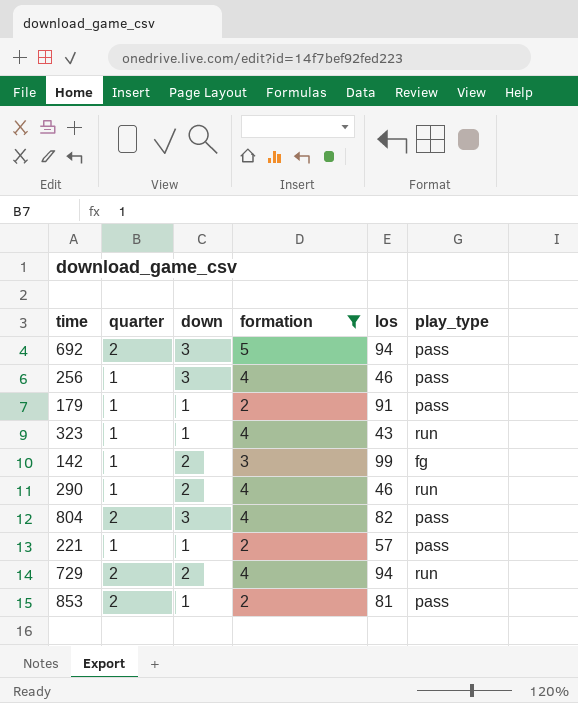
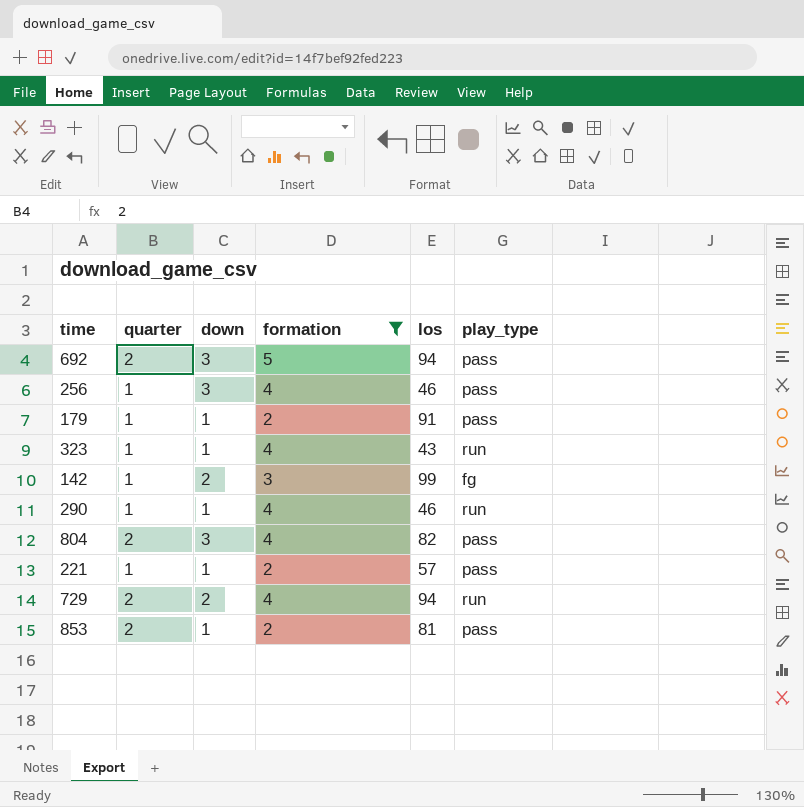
290 | down: 2 -> 1

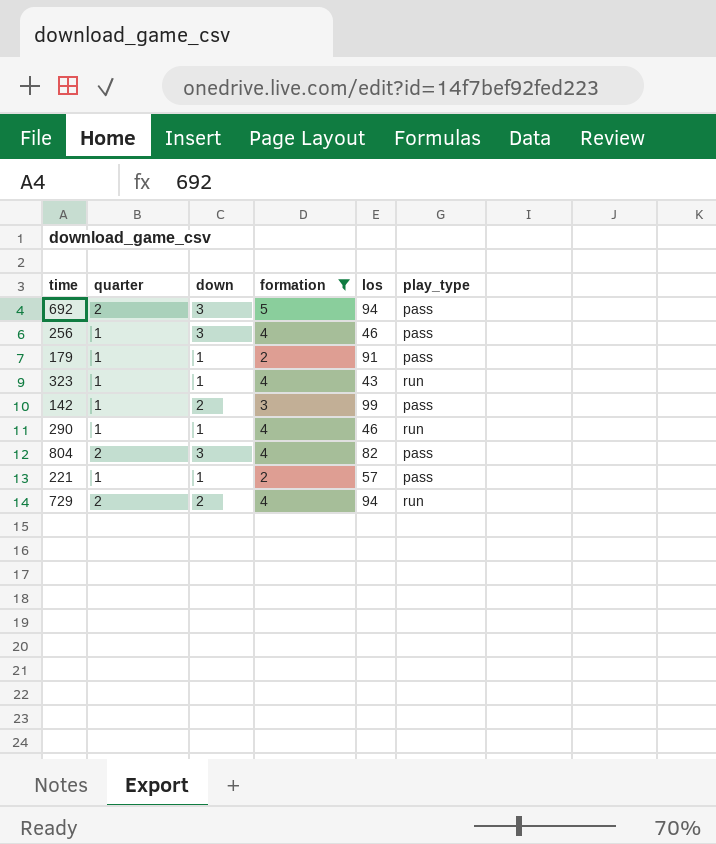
row 853: 2 | 1 | 2 | 81 | pass -> none
142 | play_type: fg -> pass

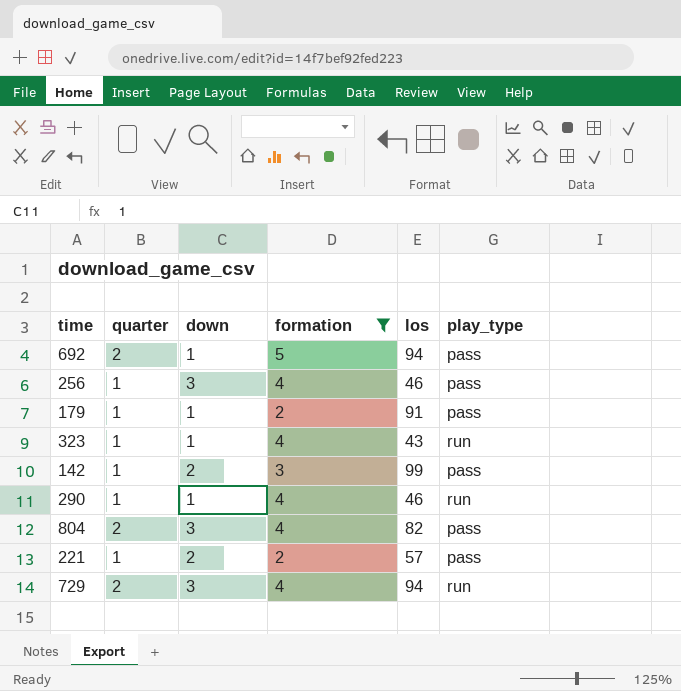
692 | down: 3 -> 1
221 | down: 1 -> 2
729 | down: 2 -> 3

